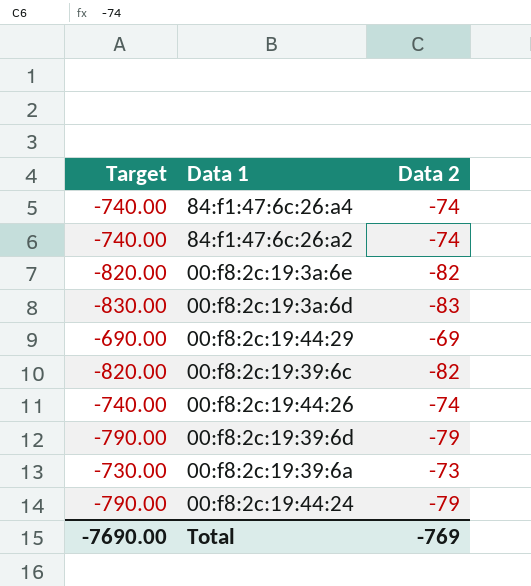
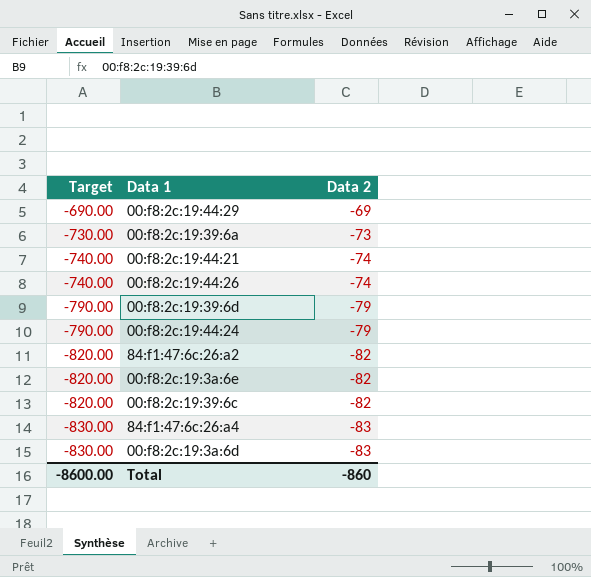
row order: none -> Target descending
row 00:f8:2c:19:44:21: none -> -740.00 | -74
84:f1:47:6c:26:a2 | Target: -740.00 -> -820.00
84:f1:47:6c:26:a2 | Data 2: -74 -> -82
84:f1:47:6c:26:a4 | Target: -740.00 -> -830.00
84:f1:47:6c:26:a4 | Data 2: -74 -> -83
Total | Target: -7690.00 -> -8600.00
Total | Data 2: -769 -> -860

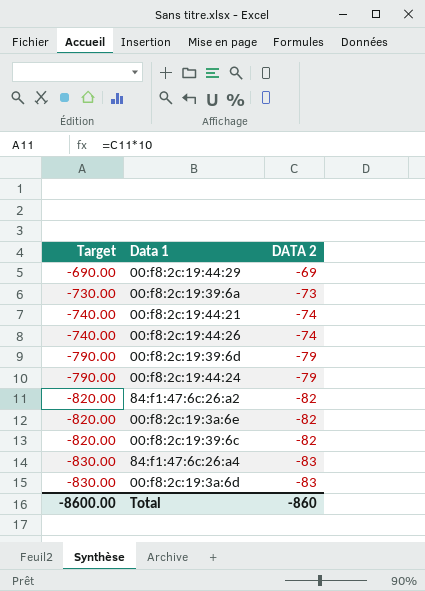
column name: Data 2 -> DATA 2

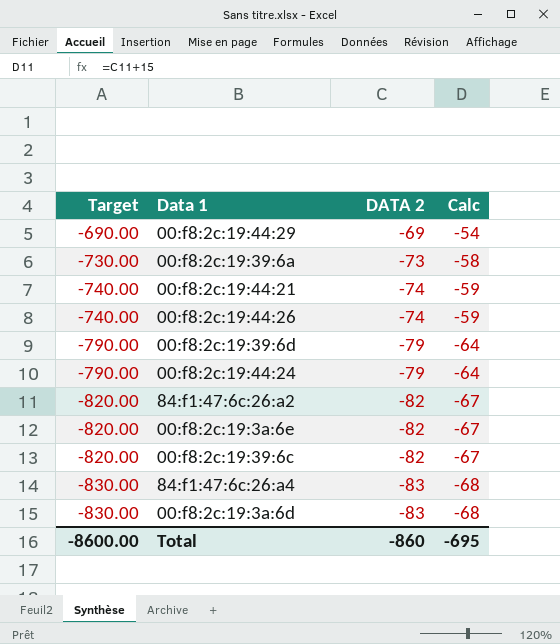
column Calc | formula: none -> [DATA 2] + 15

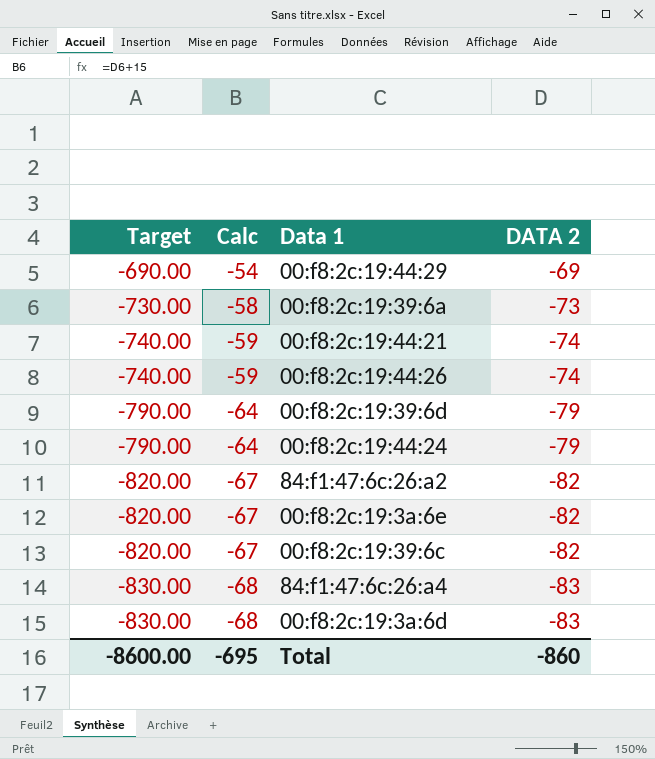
column Calc | position: 4 -> 2

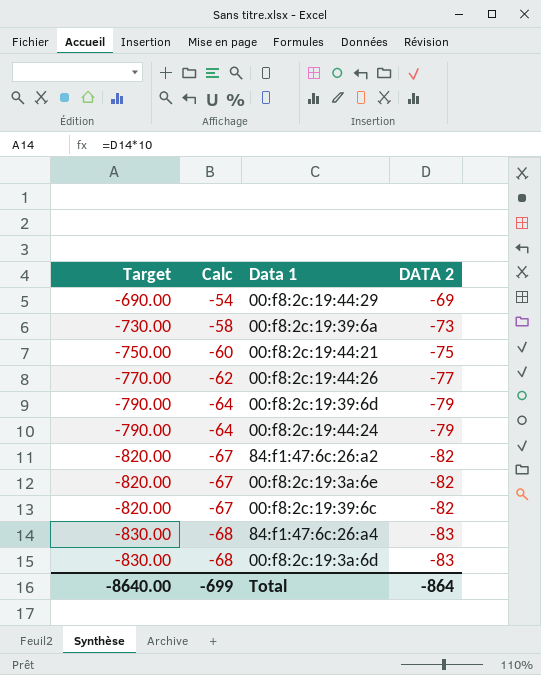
00:f8:2c:19:44:21 | Target: -740.00 -> -750.00
00:f8:2c:19:44:21 | Calc: -59 -> -60
00:f8:2c:19:44:21 | DATA 2: -74 -> -75
00:f8:2c:19:44:26 | Target: -740.00 -> -770.00
00:f8:2c:19:44:26 | Calc: -59 -> -62
00:f8:2c:19:44:26 | DATA 2: -74 -> -77
Total | Target: -8600.00 -> -8640.00
Total | Calc: -695 -> -699
Total | DATA 2: -860 -> -864

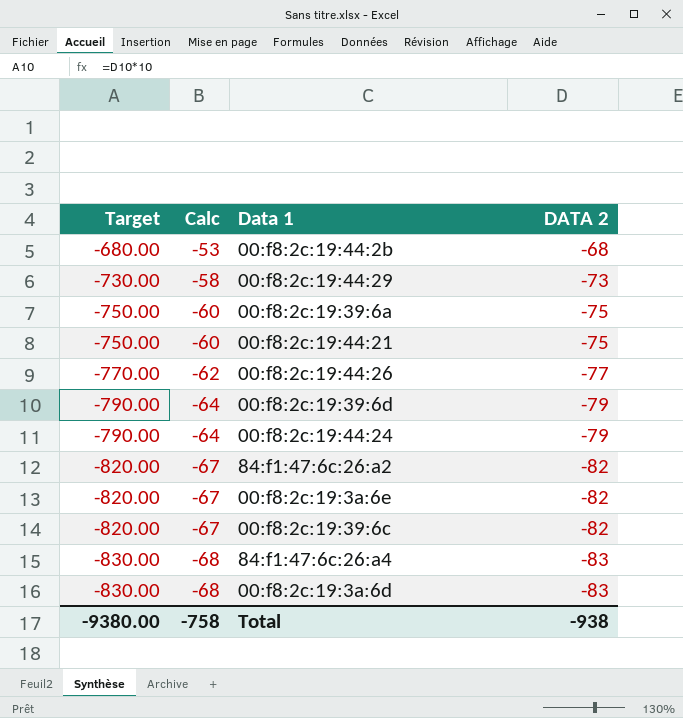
row 00:f8:2c:19:44:2b: none -> -680.00 | -53 | -68
00:f8:2c:19:44:29 | Target: -690.00 -> -730.00
00:f8:2c:19:44:29 | Calc: -54 -> -58
00:f8:2c:19:44:29 | DATA 2: -69 -> -73
00:f8:2c:19:39:6a | Target: -730.00 -> -750.00
00:f8:2c:19:39:6a | Calc: -58 -> -60
00:f8:2c:19:39:6a | DATA 2: -73 -> -75
Total | Target: -8640.00 -> -9380.00
Total | Calc: -699 -> -758
Total | DATA 2: -864 -> -938

